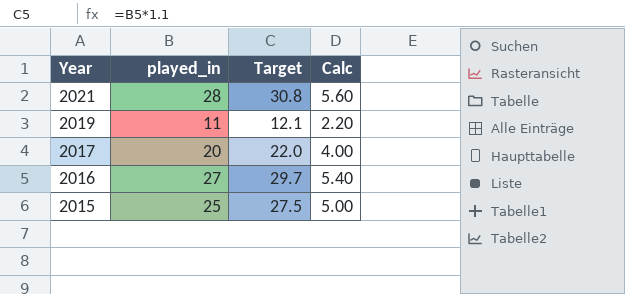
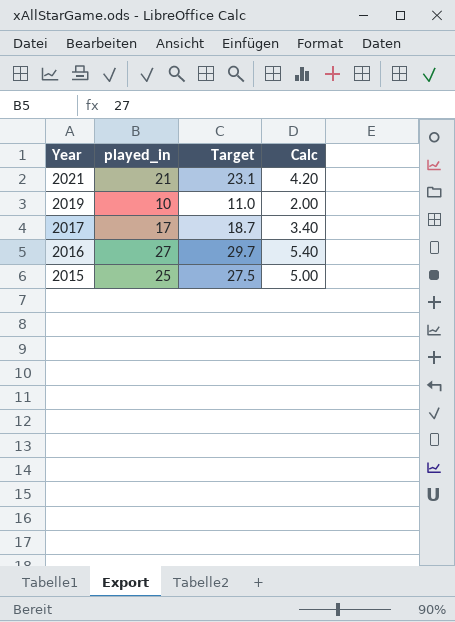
2021 | played_in: 28 -> 21
2021 | Target: 30.8 -> 23.1
2021 | Calc: 5.60 -> 4.20
2019 | played_in: 11 -> 10
2019 | Target: 12.1 -> 11.0
2019 | Calc: 2.20 -> 2.00
2017 | played_in: 20 -> 17
2017 | Target: 22.0 -> 18.7
2017 | Calc: 4.00 -> 3.40

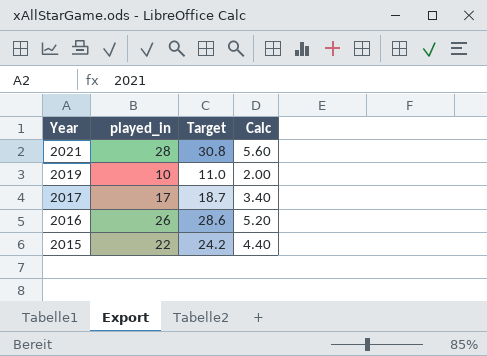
2021 | played_in: 21 -> 28
2021 | Target: 23.1 -> 30.8
2021 | Calc: 4.20 -> 5.60
2016 | played_in: 27 -> 26
2016 | Target: 29.7 -> 28.6
2016 | Calc: 5.40 -> 5.20
2015 | played_in: 25 -> 22
2015 | Target: 27.5 -> 24.2
2015 | Calc: 5.00 -> 4.40

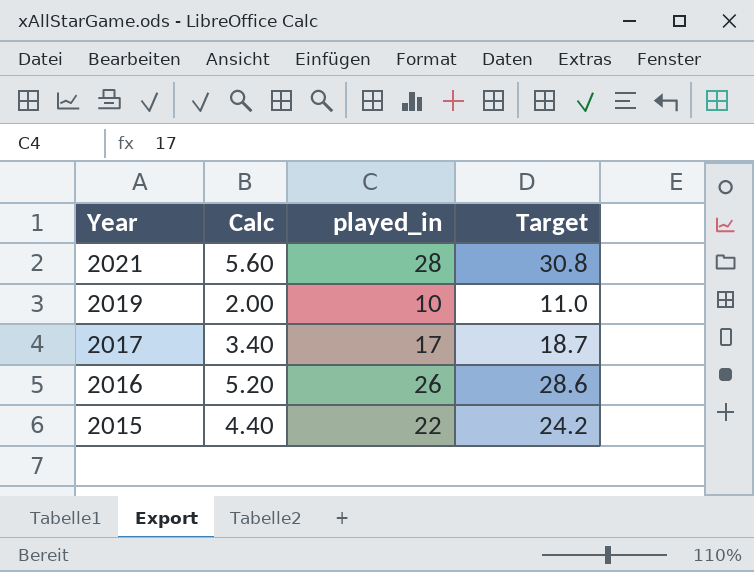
column Calc | position: 4 -> 2

